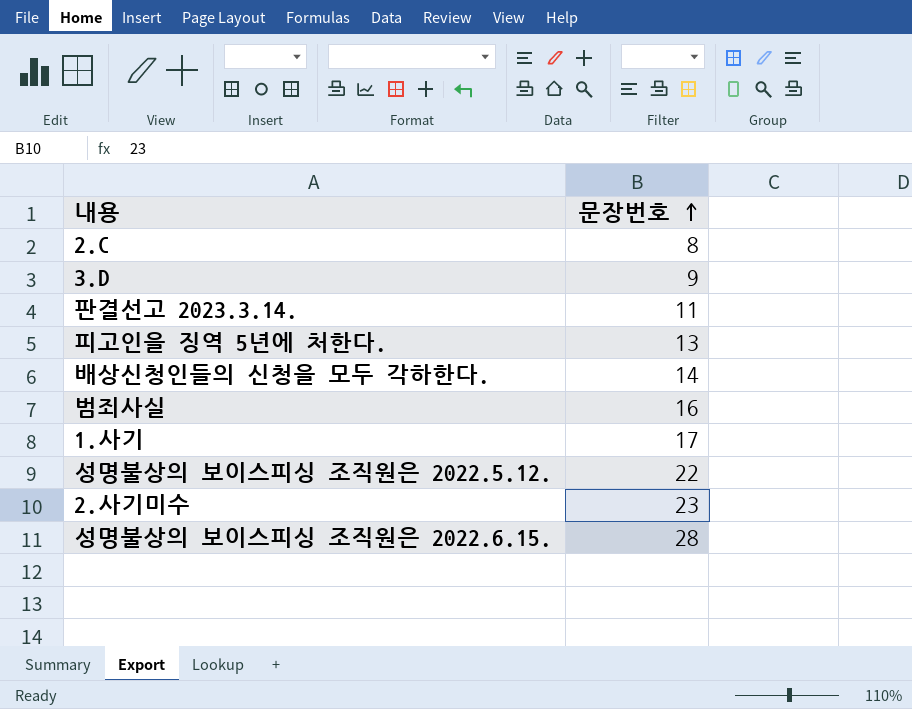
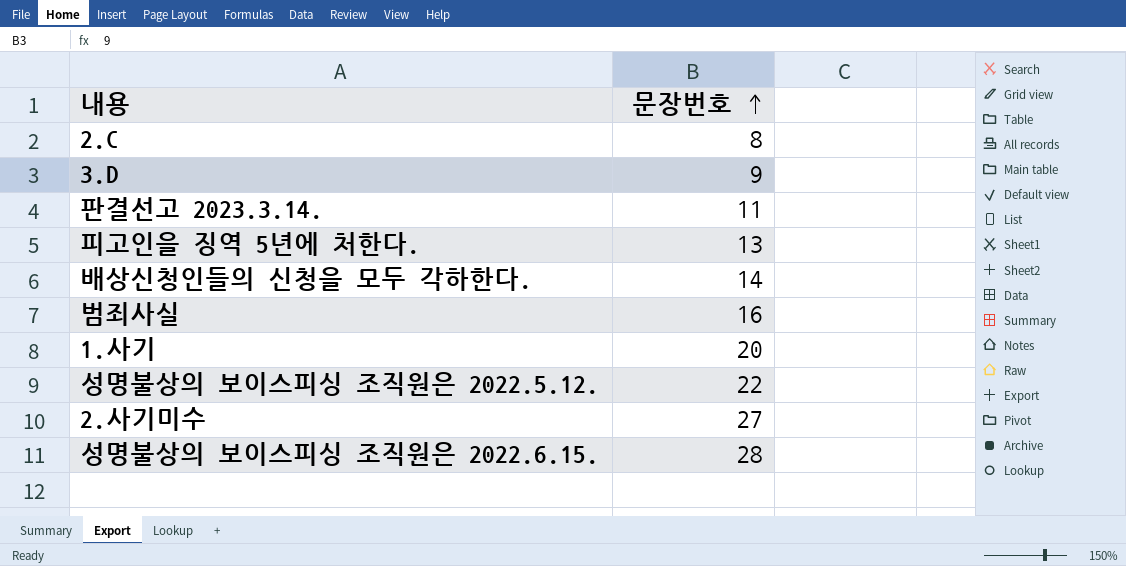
1.사기 | 문장번호: 17 -> 20
2.사기미수 | 문장번호: 23 -> 27

